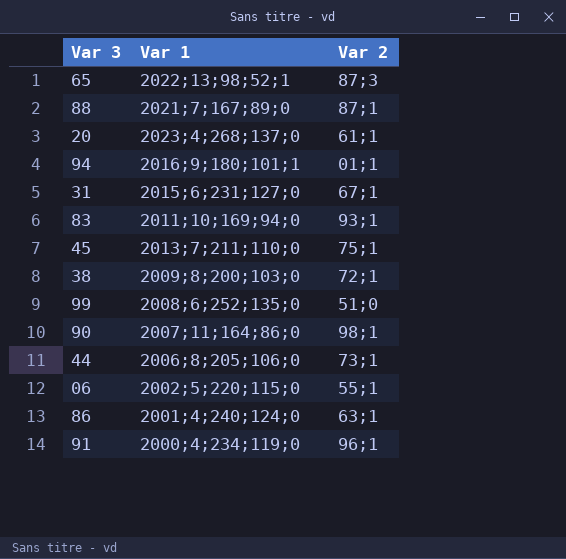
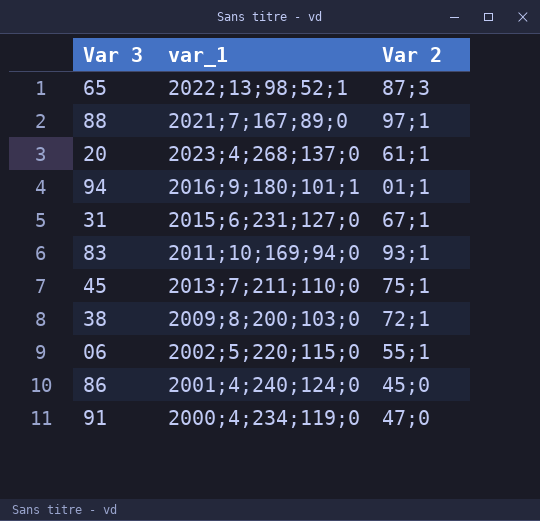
column name: Var 1 -> var_1
row 99: 2008;6;252;135;0 | 51;0 -> none
row 90: 2007;11;164;86;0 | 98;1 -> none
row 44: 2006;8;205;106;0 | 73;1 -> none
88 | Var 2: 87;1 -> 97;1
86 | Var 2: 63;1 -> 45;0
91 | Var 2: 96;1 -> 47;0

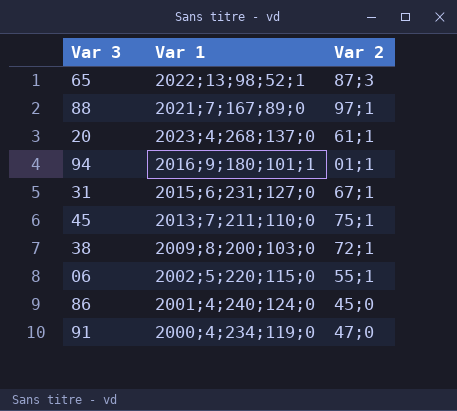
column name: var_1 -> Var 1
row 83: 2011;10;169;94;0 | 93;1 -> none

